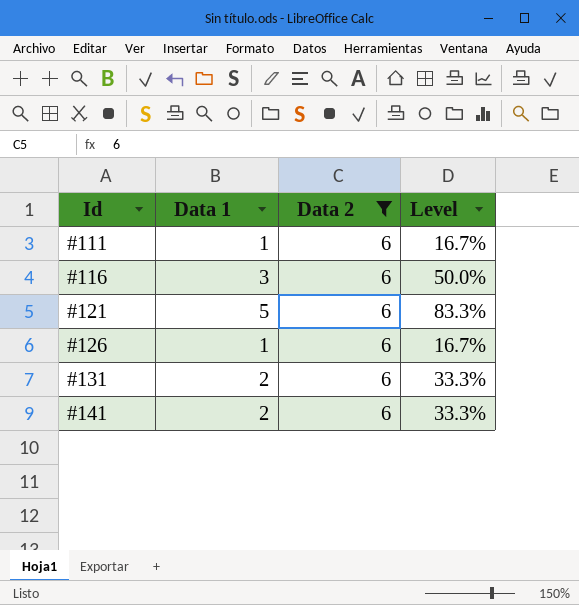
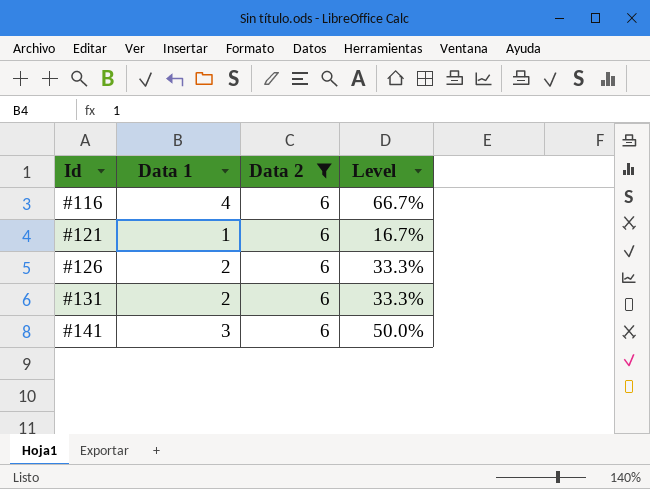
row #111: 1 | 6 | 16.7% -> none
#116 | Data 1: 3 -> 4
#116 | Level: 50.0% -> 66.7%
#121 | Data 1: 5 -> 1
#121 | Level: 83.3% -> 16.7%
#126 | Data 1: 1 -> 2
#126 | Level: 16.7% -> 33.3%
#141 | Data 1: 2 -> 3
#141 | Level: 33.3% -> 50.0%

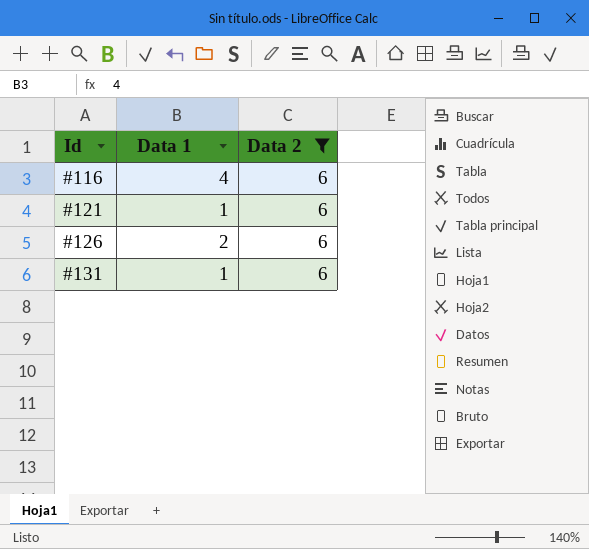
column Level | formula: [Data 1] / [Data 2] -> none
row #141: 3 | 6 | 50.0% -> none
#131 | Data 1: 2 -> 1

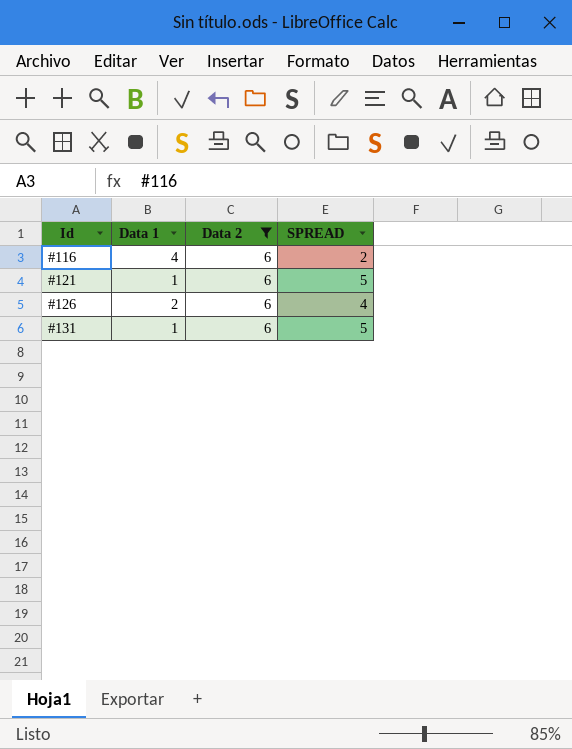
column SPREAD | formula: none -> [Data 2] - [Data 1]

